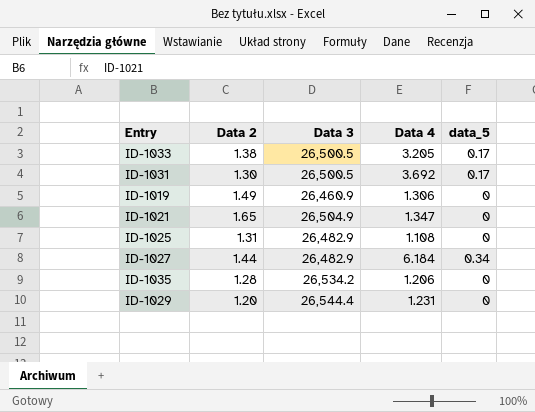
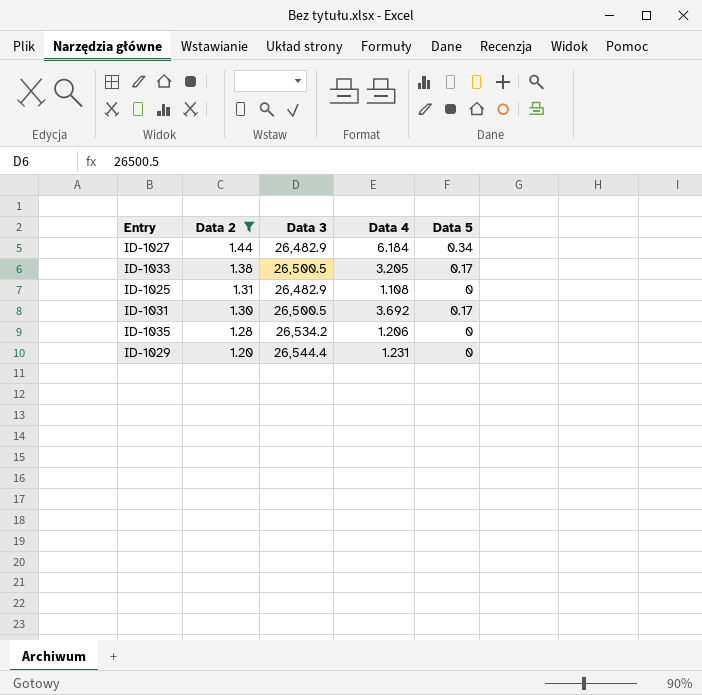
filter: none -> Data 2 <= 1.44
row order: none -> Data 2 descending
column name: data_5 -> Data 5

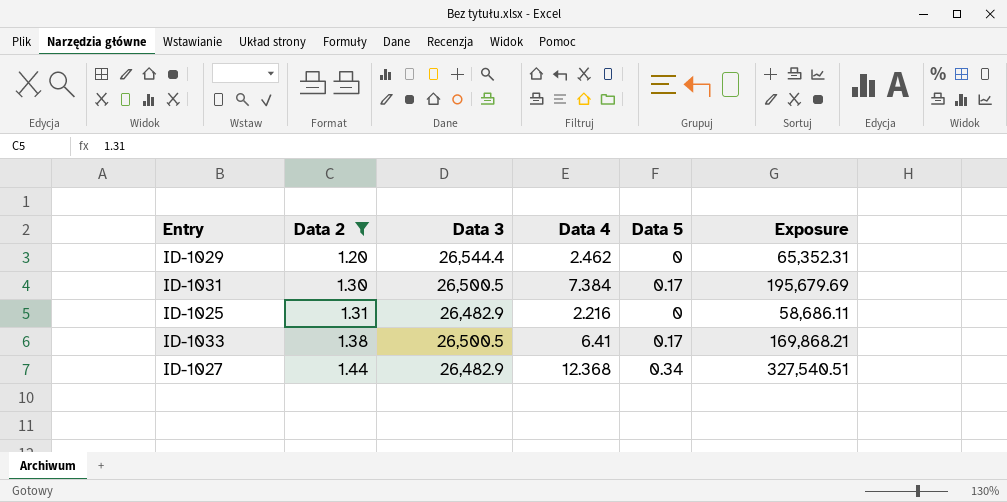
row order: Data 2 descending -> Data 2 ascending
column Exposure | formula: none -> [Data 3] * [Data 4]
row ID-1035: 1.28 | 26,534.2 | 1.206 | 0 -> none
ID-1029 | Data 4: 1.231 -> 2.462
ID-1031 | Data 4: 3.692 -> 7.384
ID-1025 | Data 4: 1.108 -> 2.216
ID-1033 | Data 4: 3.205 -> 6.41
ID-1027 | Data 4: 6.184 -> 12.368

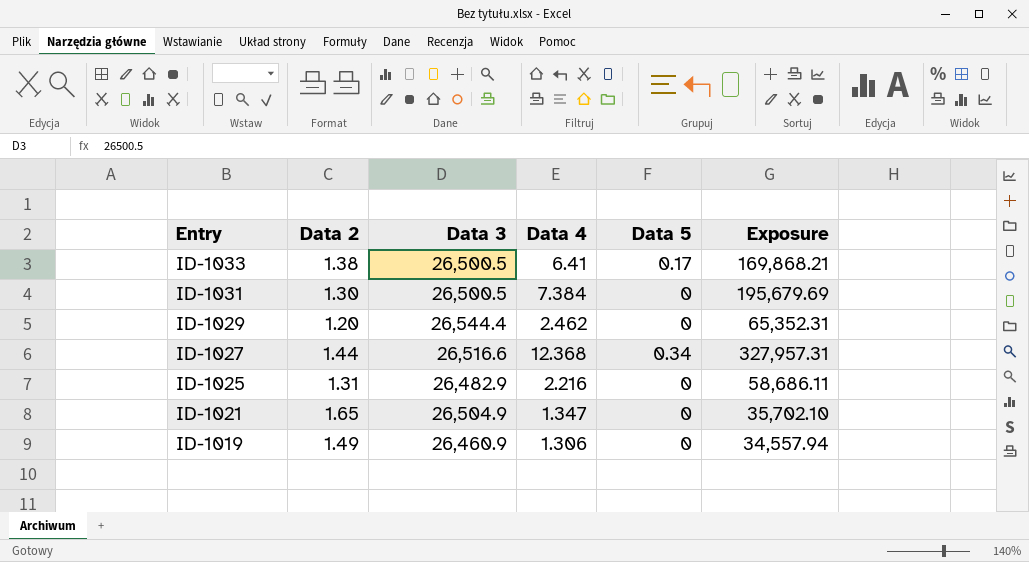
filter: Data 2 <= 1.44 -> none
row order: Data 2 ascending -> Entry descending
ID-1031 | Data 5: 0.17 -> 0
ID-1027 | Data 3: 26,482.9 -> 26,516.6
ID-1027 | Exposure: 327,540.51 -> 327,957.31

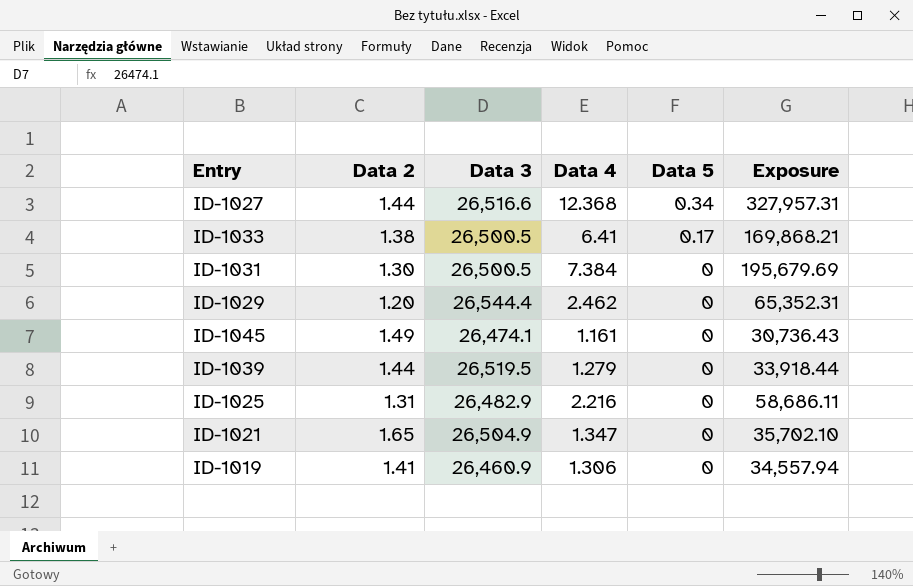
row order: Entry descending -> Data 5 descending
row ID-1045: none -> 1.49 | 26,474.1 | 1.161 | 0 | 30,736.43
row ID-1039: none -> 1.44 | 26,519.5 | 1.279 | 0 | 33,918.44
ID-1019 | Data 2: 1.49 -> 1.41

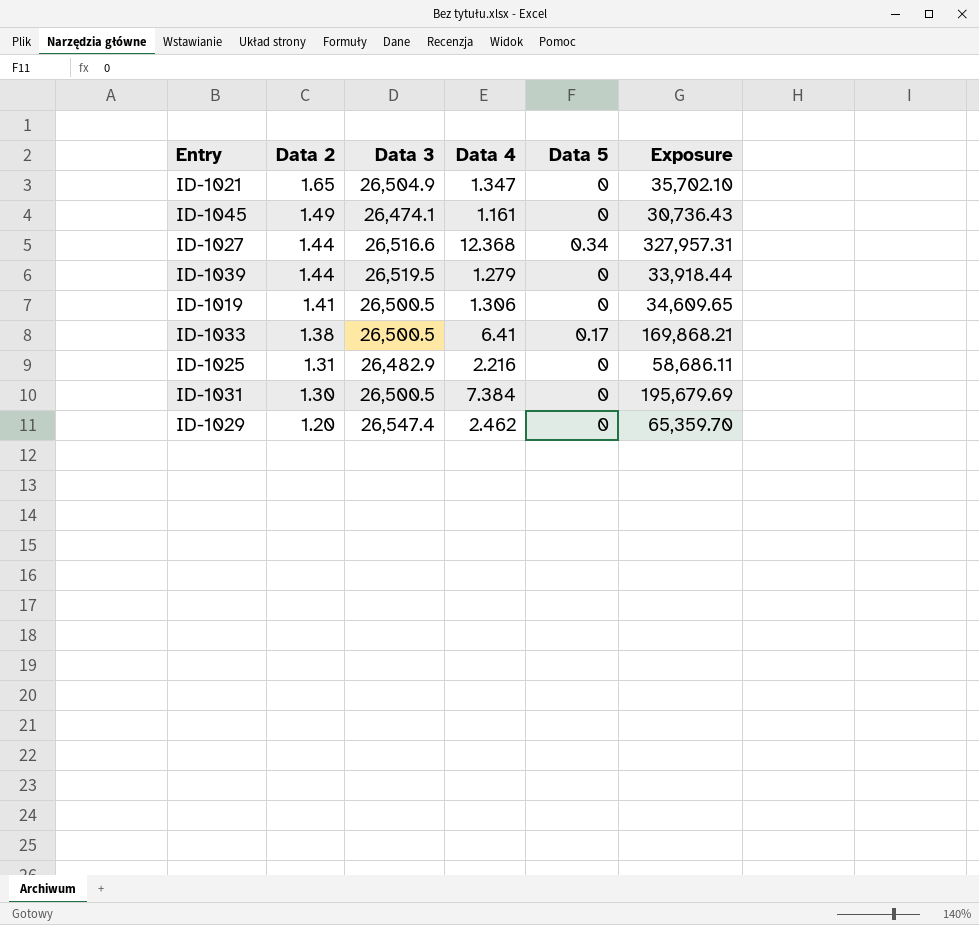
row order: Data 5 descending -> Data 2 descending
ID-1019 | Data 3: 26,460.9 -> 26,500.5
ID-1019 | Exposure: 34,557.94 -> 34,609.65
ID-1029 | Data 3: 26,544.4 -> 26,547.4
ID-1029 | Exposure: 65,352.31 -> 65,359.70

